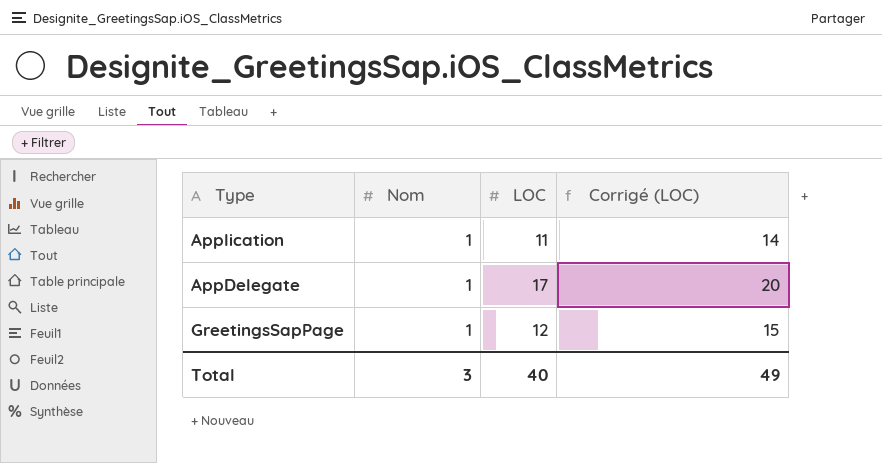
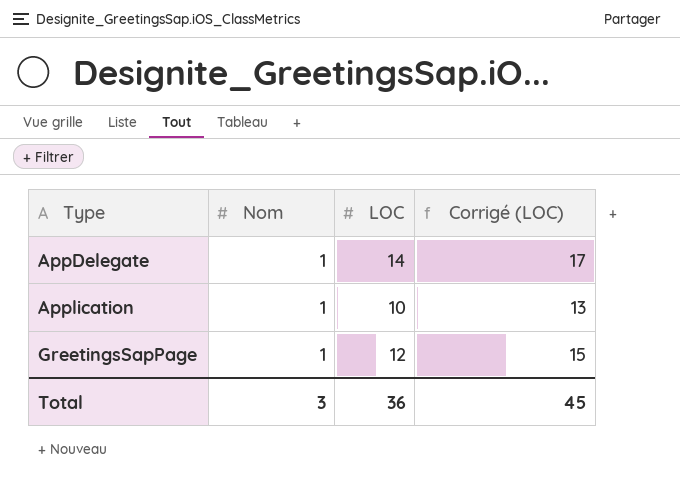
row order: none -> Type ascending
AppDelegate | LOC: 17 -> 14
AppDelegate | Corrigé (LOC): 20 -> 17
Application | LOC: 11 -> 10
Application | Corrigé (LOC): 14 -> 13
Total | LOC: 40 -> 36
Total | Corrigé (LOC): 49 -> 45

